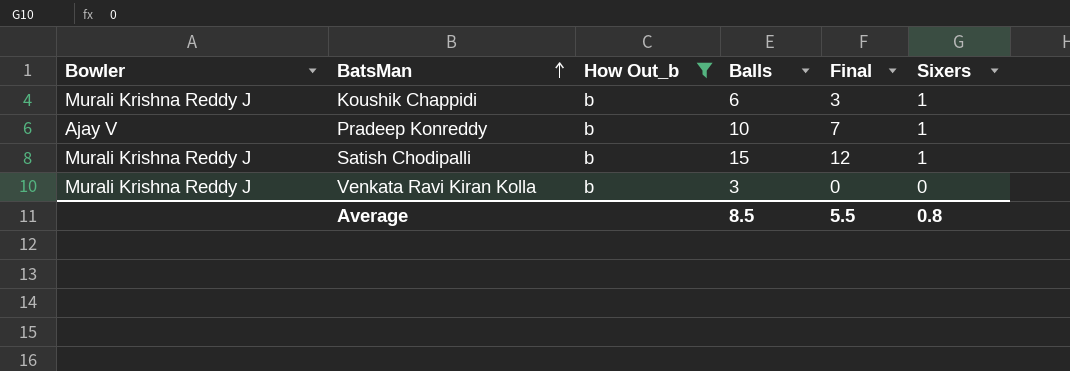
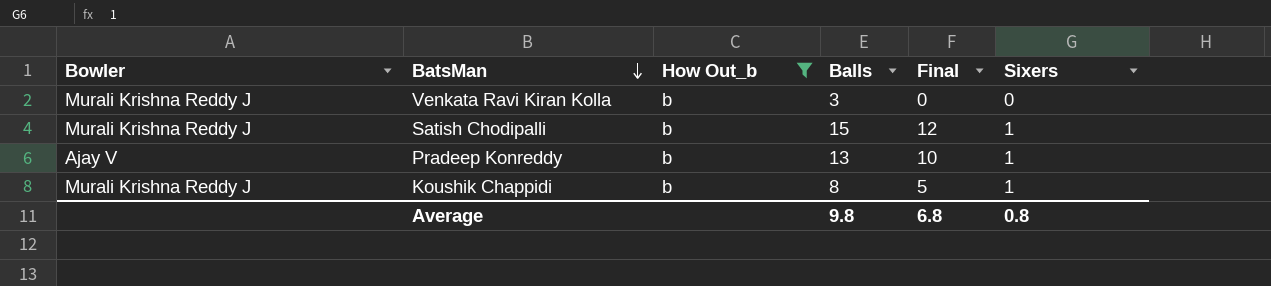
row order: BatsMan ascending -> BatsMan descending
Pradeep Konreddy | Balls: 10 -> 13
Pradeep Konreddy | Final: 7 -> 10
Koushik Chappidi | Balls: 6 -> 8
Koushik Chappidi | Final: 3 -> 5
Average | Balls: 8.5 -> 9.8
Average | Final: 5.5 -> 6.8

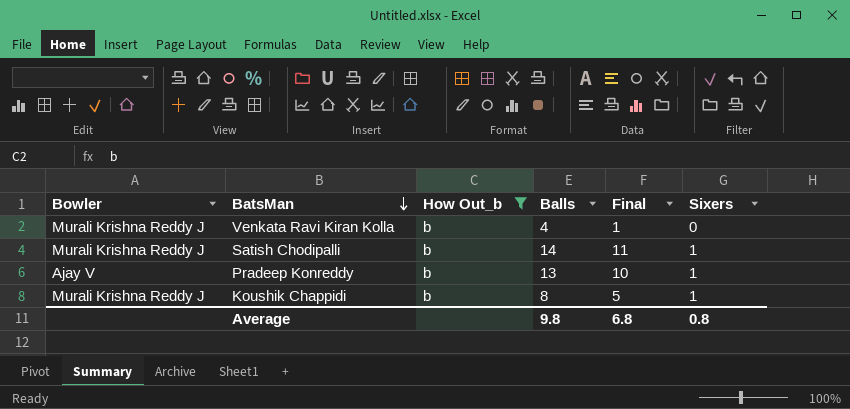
Venkata Ravi Kiran Kolla | Balls: 3 -> 4
Venkata Ravi Kiran Kolla | Final: 0 -> 1
Satish Chodipalli | Balls: 15 -> 14
Satish Chodipalli | Final: 12 -> 11

